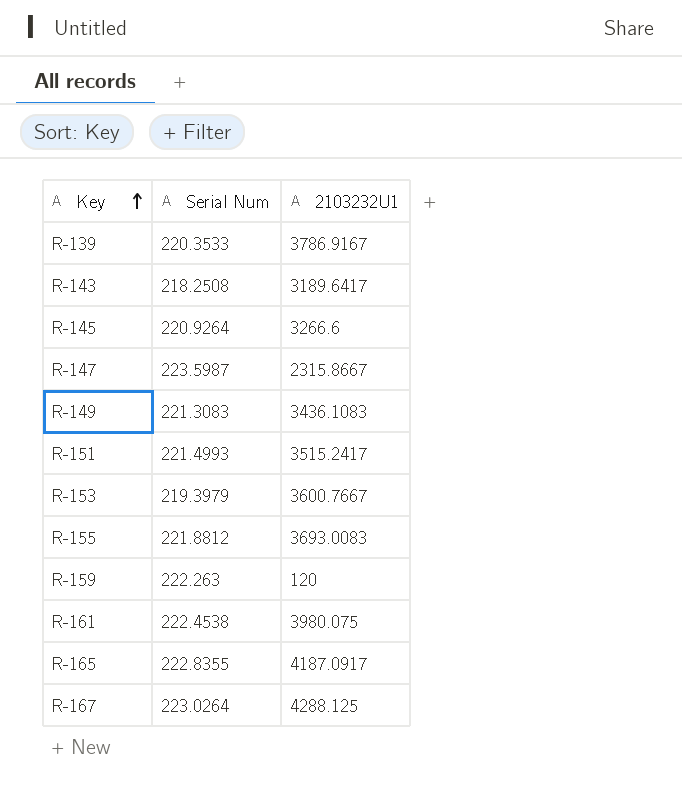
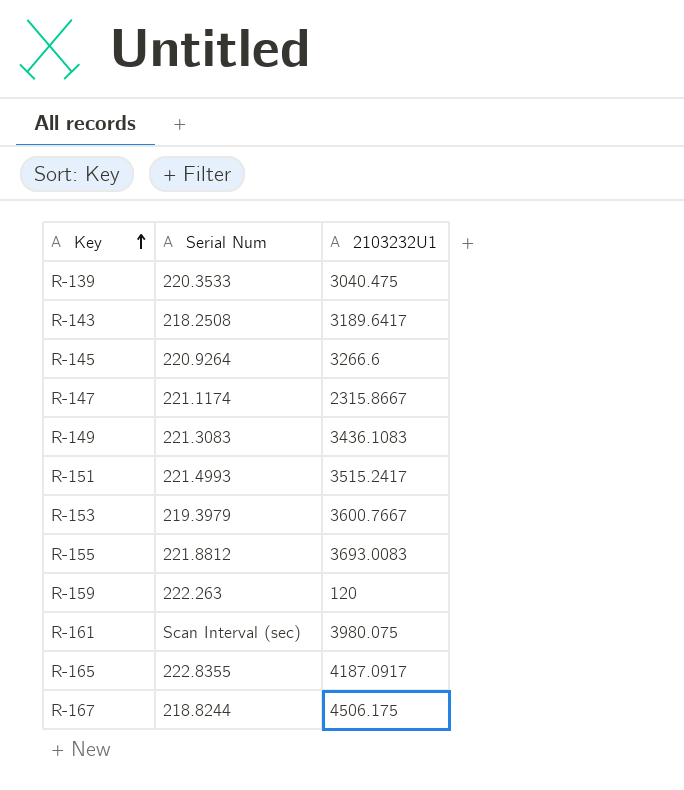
R-139 | 2103232U1: 3786.9167 -> 3040.475
R-147 | Serial Num: 223.5987 -> 221.1174
R-161 | Serial Num: 222.4538 -> Scan Interval (sec)
R-167 | Serial Num: 223.0264 -> 218.8244
R-167 | 2103232U1: 4288.125 -> 4506.175

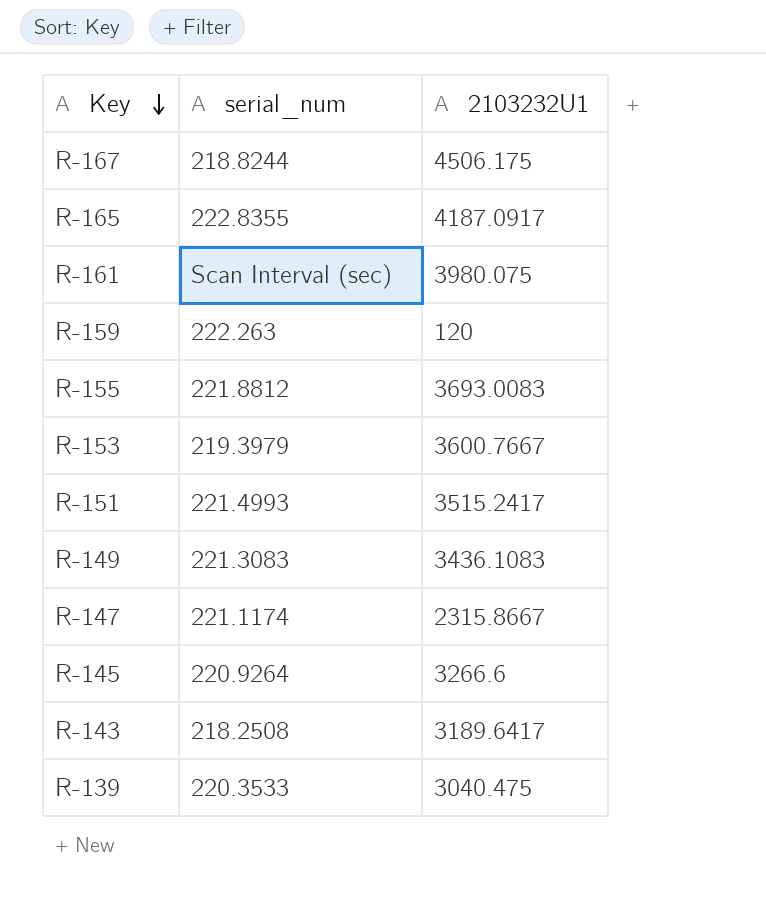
row order: Key ascending -> Key descending
column name: Serial Num -> serial_num

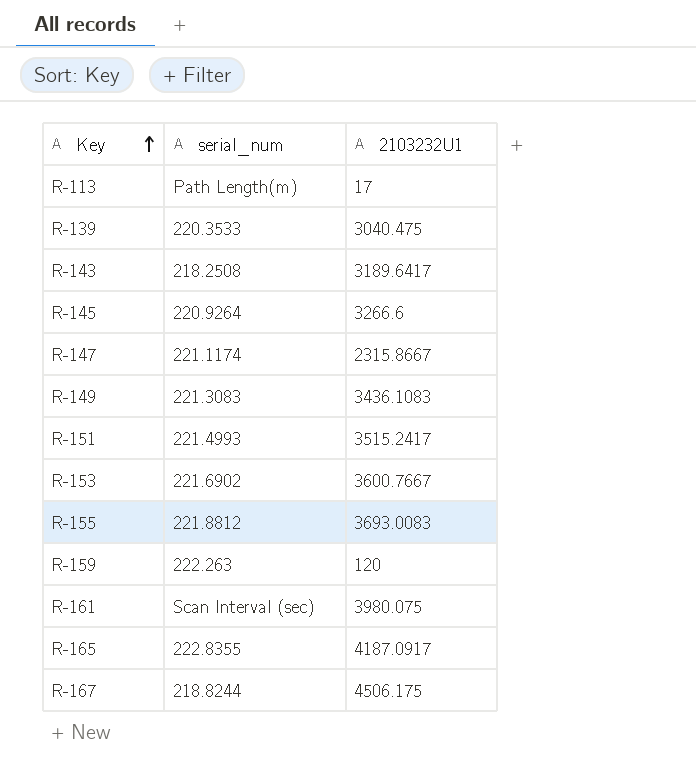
row order: Key descending -> Key ascending
row R-113: none -> Path Length(m) | 17
R-153 | serial_num: 219.3979 -> 221.6902

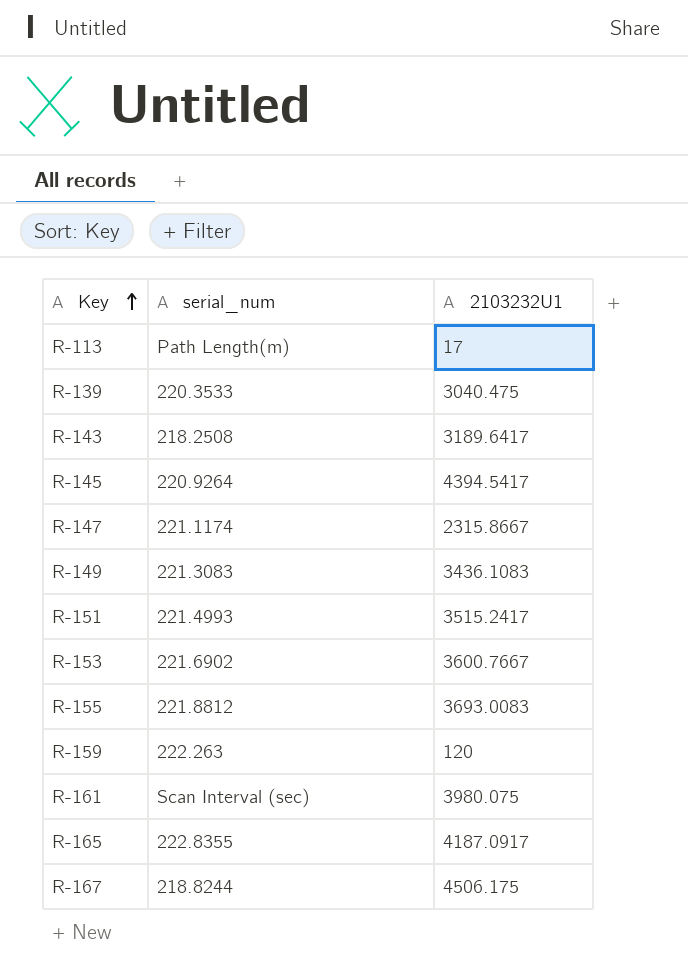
R-145 | 2103232U1: 3266.6 -> 4394.5417

